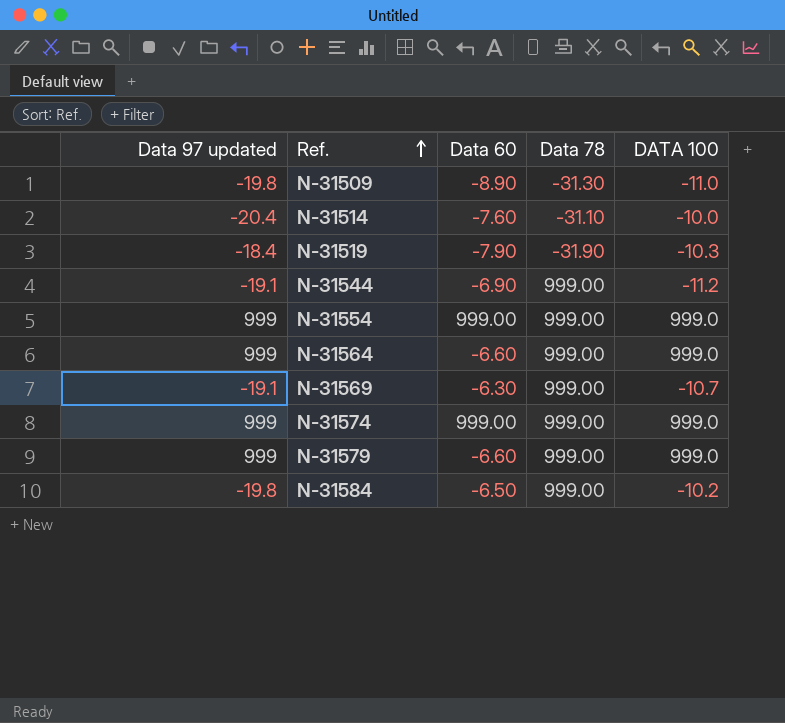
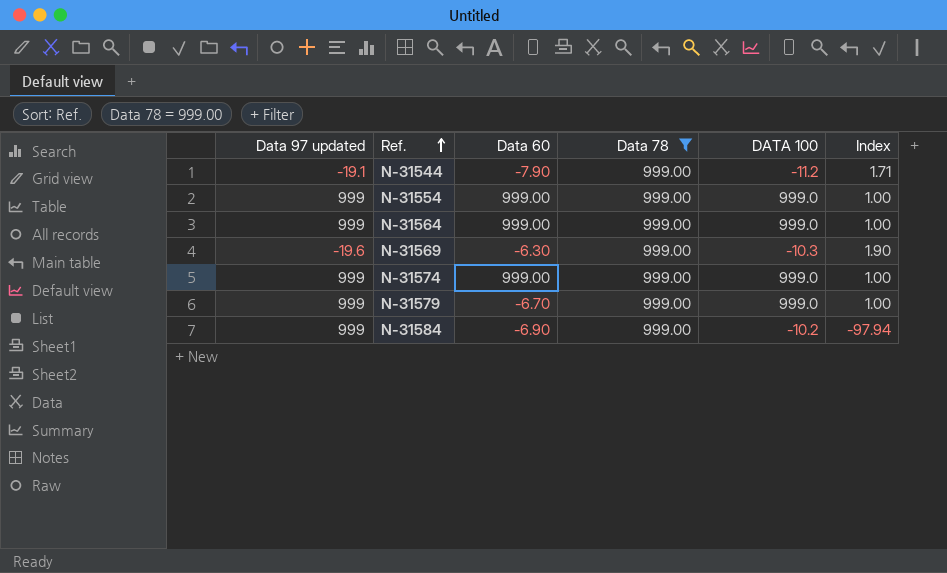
filter: none -> Data 78 = 999.00
column Index | formula: none -> [Data 97 updated] / [DATA 100]
N-31544 | Data 60: -6.90 -> -7.90
N-31564 | Data 60: -6.60 -> 999.00
N-31569 | Data 97 updated: -19.1 -> -19.6
N-31569 | DATA 100: -10.7 -> -10.3
N-31579 | Data 60: -6.60 -> -6.70
N-31584 | Data 97 updated: -19.8 -> 999
N-31584 | Data 60: -6.50 -> -6.90

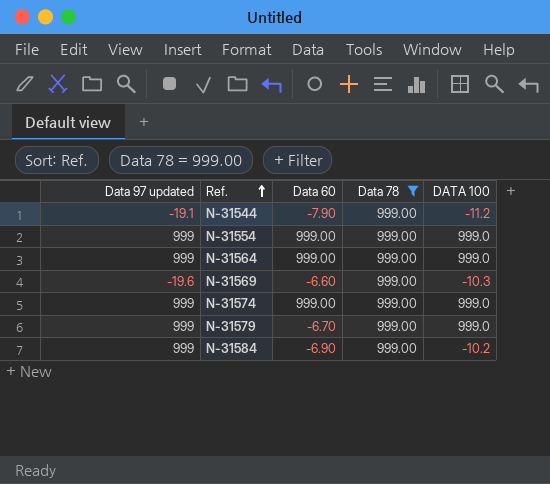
column Index | formula: [Data 97 updated] / [DATA 100] -> none
N-31569 | Data 60: -6.30 -> -6.60

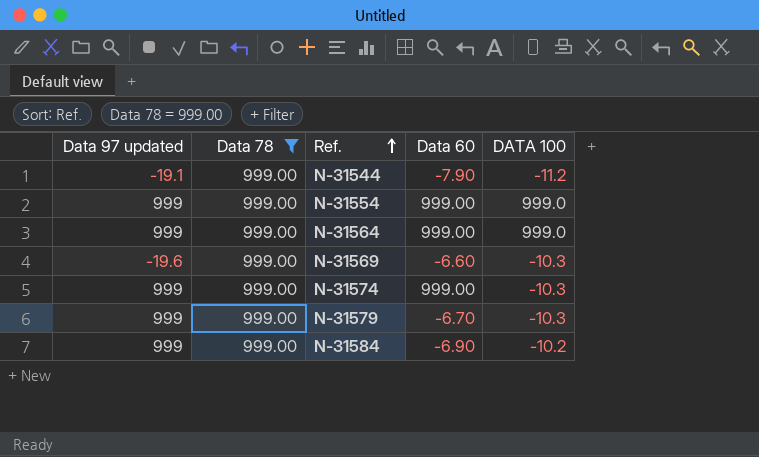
column Data 78 | position: 4 -> 2
N-31574 | DATA 100: 999.0 -> -10.3
N-31579 | DATA 100: 999.0 -> -10.3

